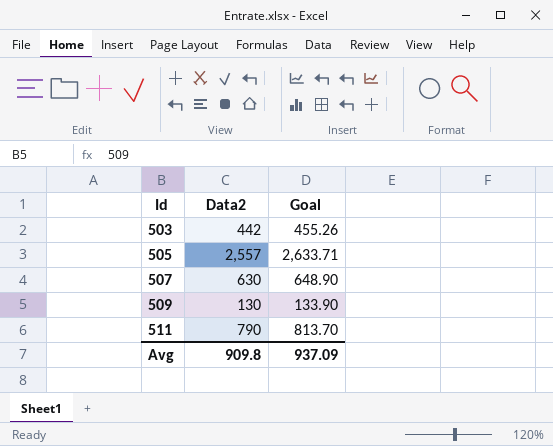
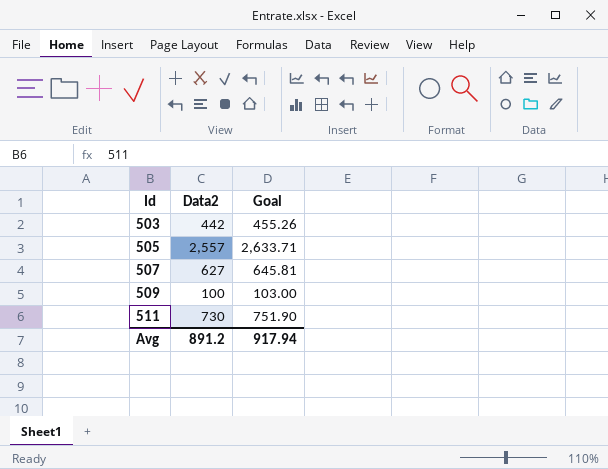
507 | Data2: 630 -> 627
507 | Goal: 648.90 -> 645.81
509 | Data2: 130 -> 100
509 | Goal: 133.90 -> 103.00
511 | Data2: 790 -> 730
511 | Goal: 813.70 -> 751.90
Avg | Data2: 909.8 -> 891.2
Avg | Goal: 937.09 -> 917.94

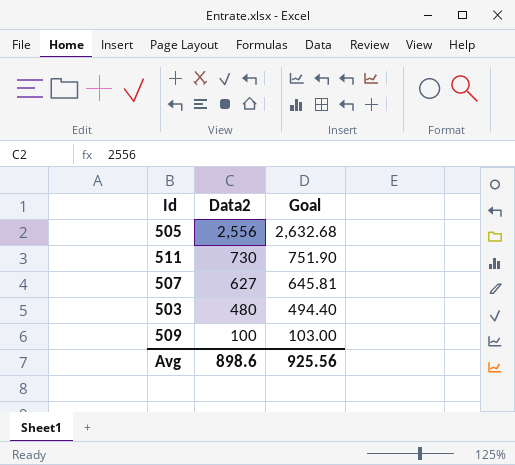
row order: Id ascending -> Data2 descending
505 | Data2: 2,557 -> 2,556
505 | Goal: 2,633.71 -> 2,632.68
503 | Data2: 442 -> 480
503 | Goal: 455.26 -> 494.40
Avg | Data2: 891.2 -> 898.6
Avg | Goal: 917.94 -> 925.56

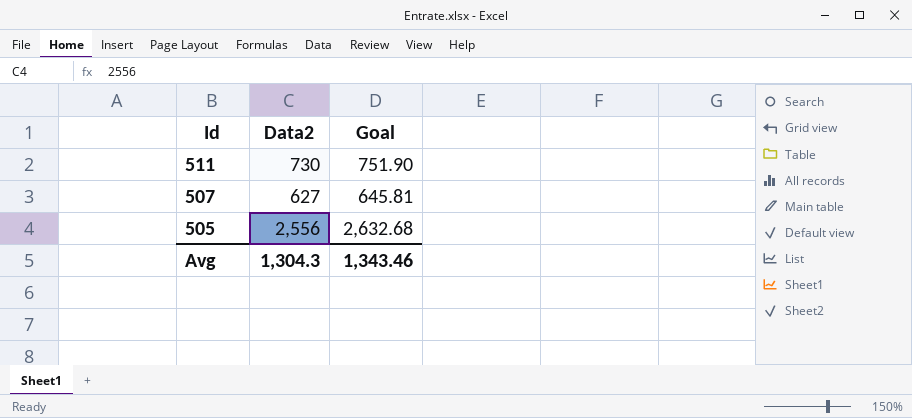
row order: Data2 descending -> Id descending
row 503: 480 | 494.40 -> none
row 509: 100 | 103.00 -> none
Avg | Data2: 898.6 -> 1,304.3
Avg | Goal: 925.56 -> 1,343.46

